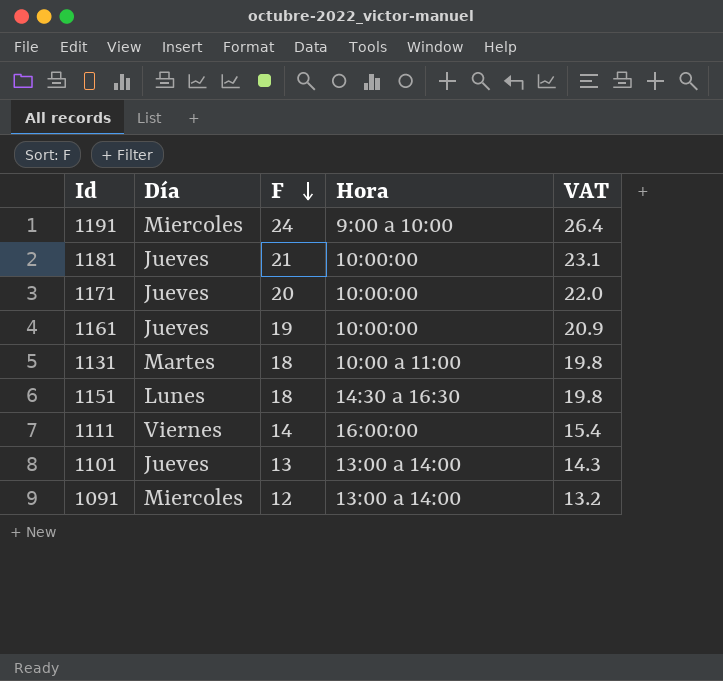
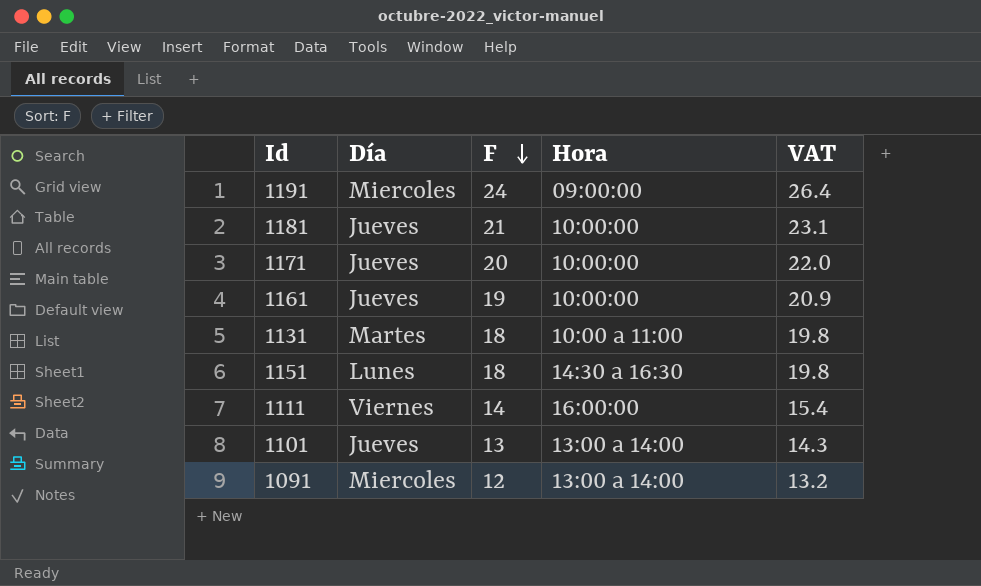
1191 | Hora: 9:00 a 10:00 -> 09:00:00

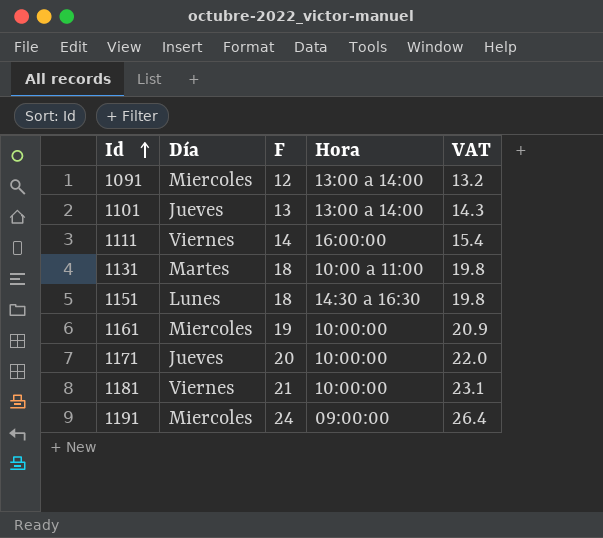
row order: F descending -> Id ascending
1161 | Día: Jueves -> Miercoles
1181 | Día: Jueves -> Viernes

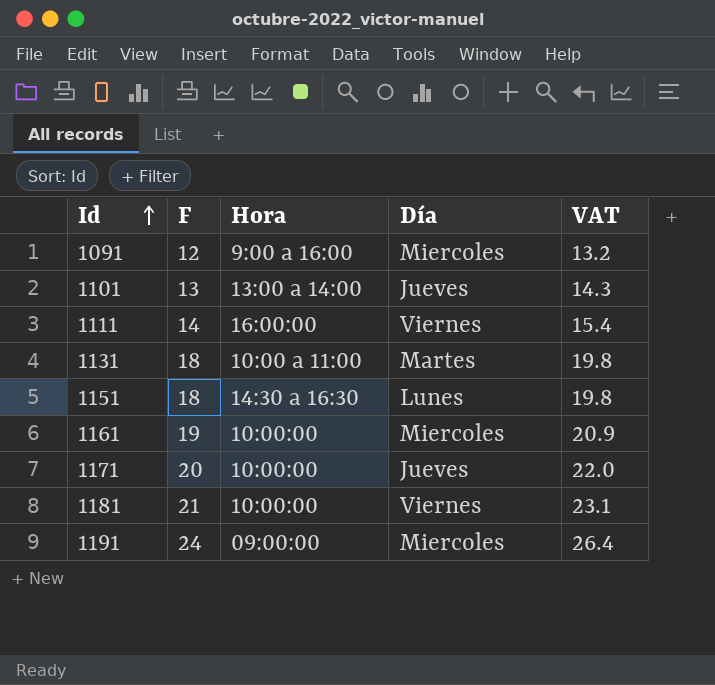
column Día | position: 2 -> 4
1091 | Hora: 13:00 a 14:00 -> 9:00 a 16:00

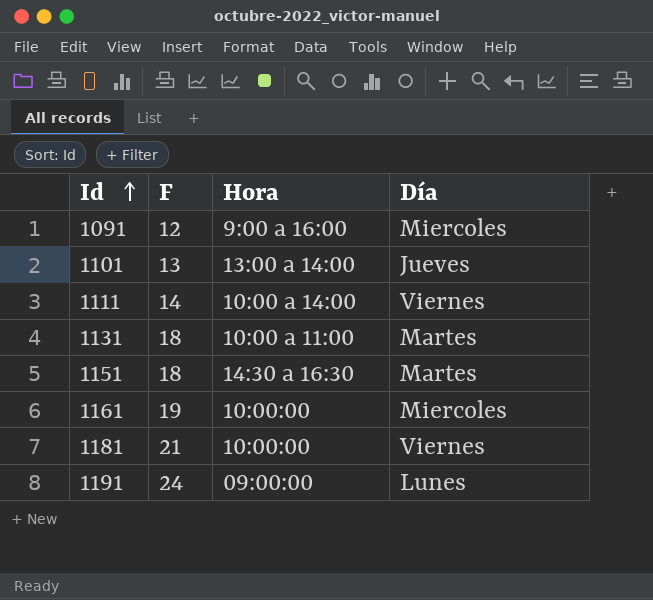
column VAT | formula: [F] * 1.1 -> none
row 1171: 20 | 10:00:00 | Jueves | 22.0 -> none
1111 | Hora: 16:00:00 -> 10:00 a 14:00
1151 | Día: Lunes -> Martes
1191 | Día: Miercoles -> Lunes

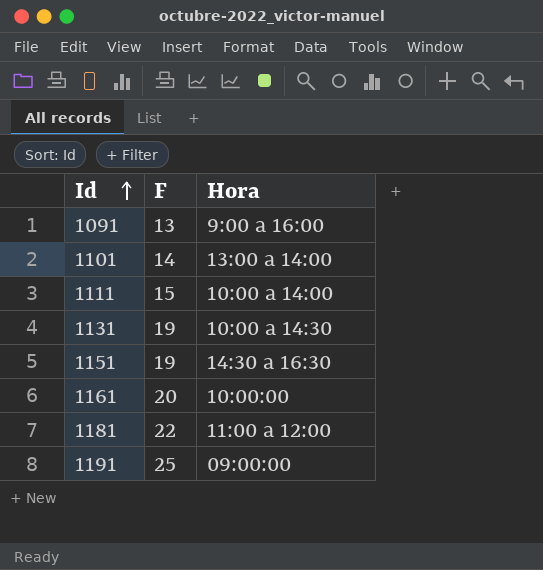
column Día | position: 4 -> none
1091 | F: 12 -> 13
1101 | F: 13 -> 14
1111 | F: 14 -> 15
1131 | F: 18 -> 19
1131 | Hora: 10:00 a 11:00 -> 10:00 a 14:30
1151 | F: 18 -> 19
1161 | F: 19 -> 20
1181 | F: 21 -> 22
1181 | Hora: 10:00:00 -> 11:00 a 12:00
1191 | F: 24 -> 25

